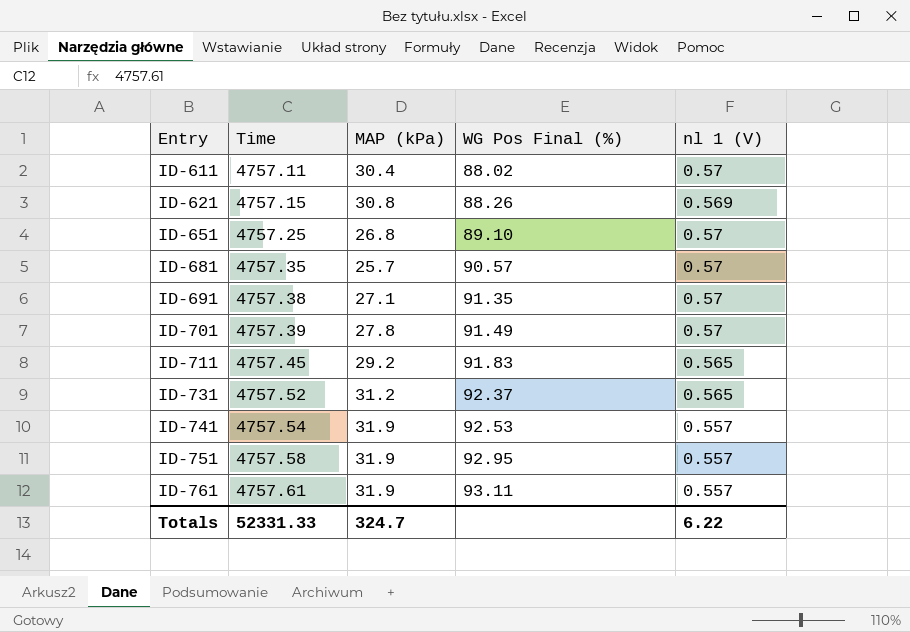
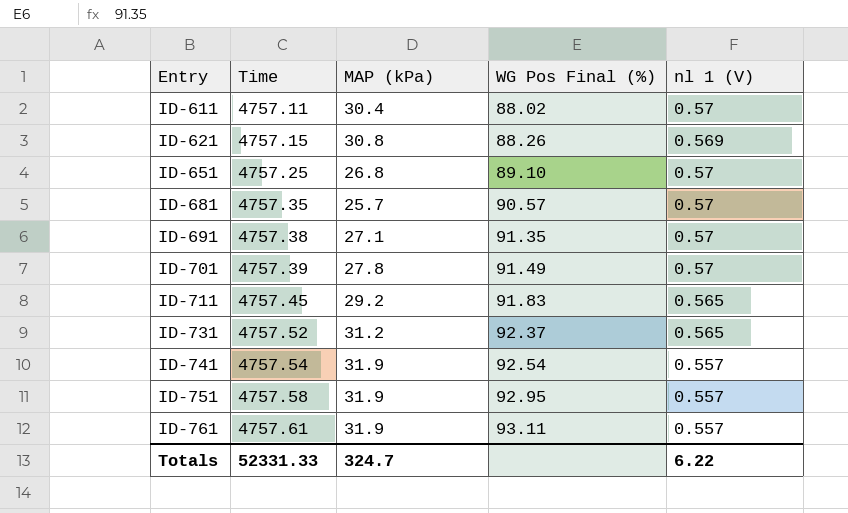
ID-741 | WG Pos Final (%): 92.53 -> 92.54

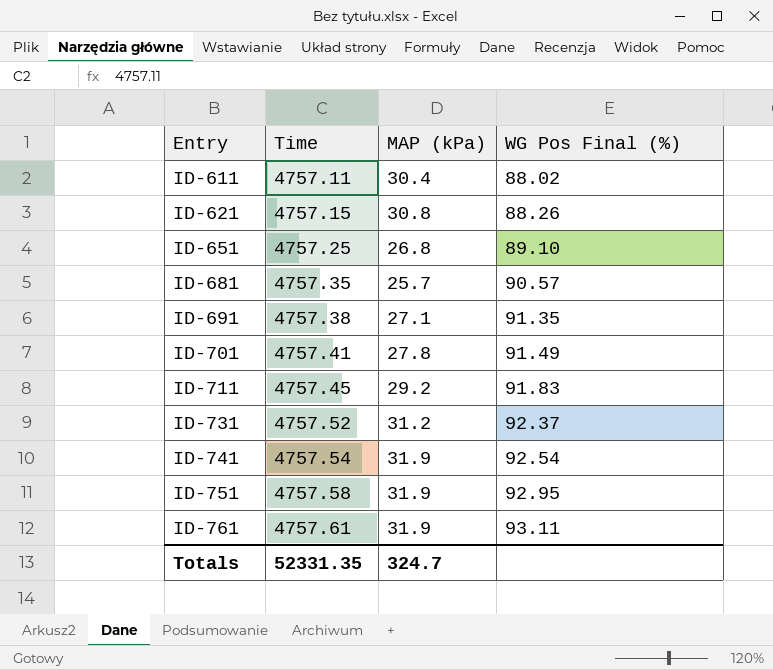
column nl 1 (V) | position: 5 -> none
ID-701 | Time: 4757.39 -> 4757.41
Totals | Time: 52331.33 -> 52331.35

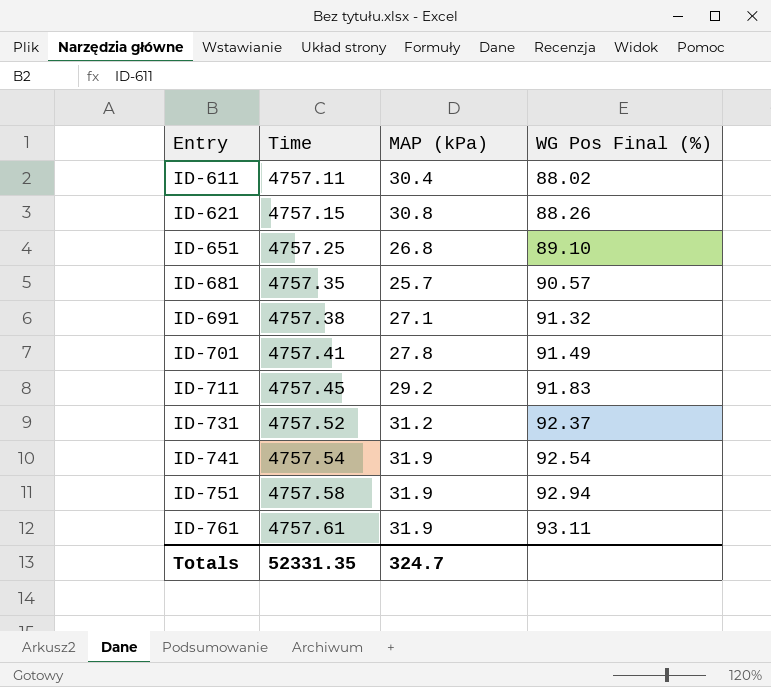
ID-691 | WG Pos Final (%): 91.35 -> 91.32
ID-751 | WG Pos Final (%): 92.95 -> 92.94

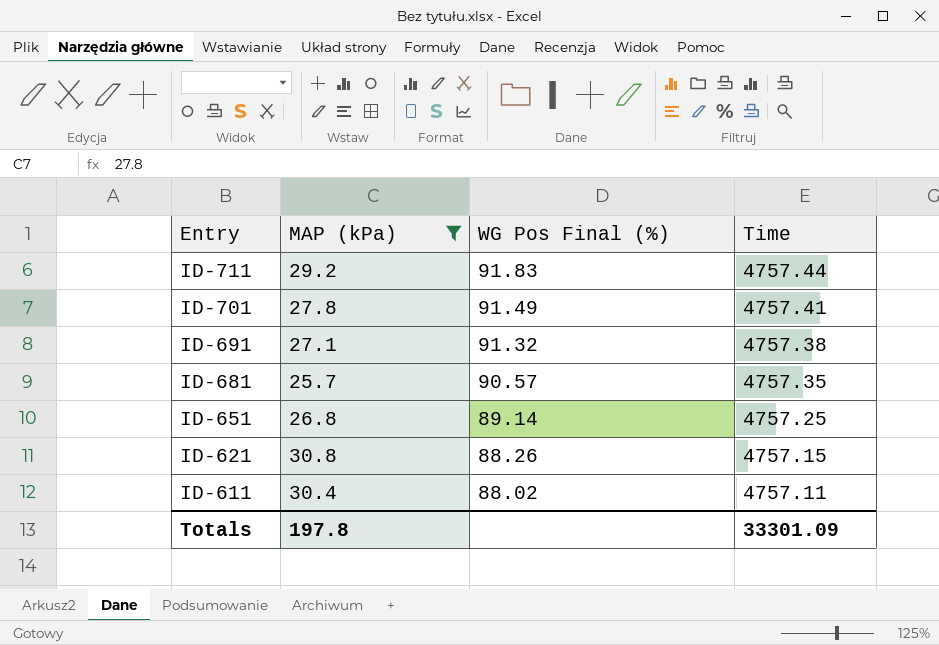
filter: none -> MAP (kPa) <= 30.8
row order: Entry ascending -> Entry descending
column Time | position: 2 -> 4
ID-711 | Time: 4757.45 -> 4757.44
ID-651 | WG Pos Final (%): 89.10 -> 89.14
Totals | MAP (kPa): 324.7 -> 197.8
Totals | Time: 52331.35 -> 33301.09

